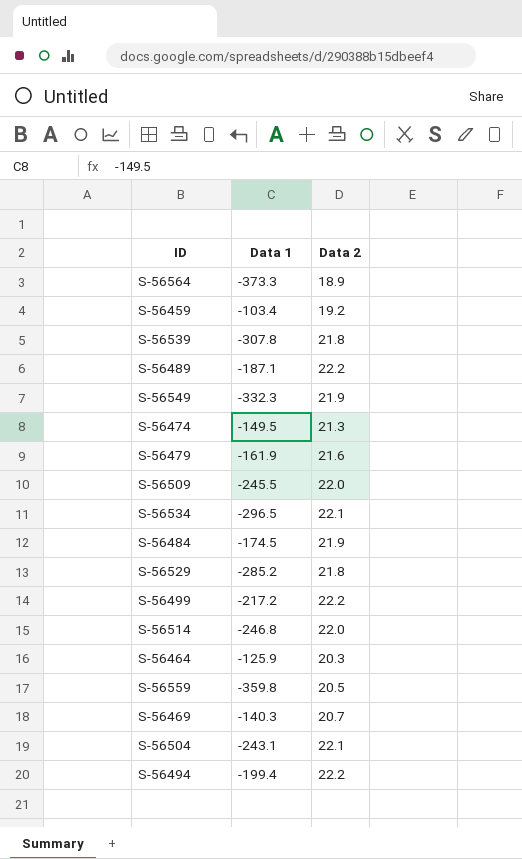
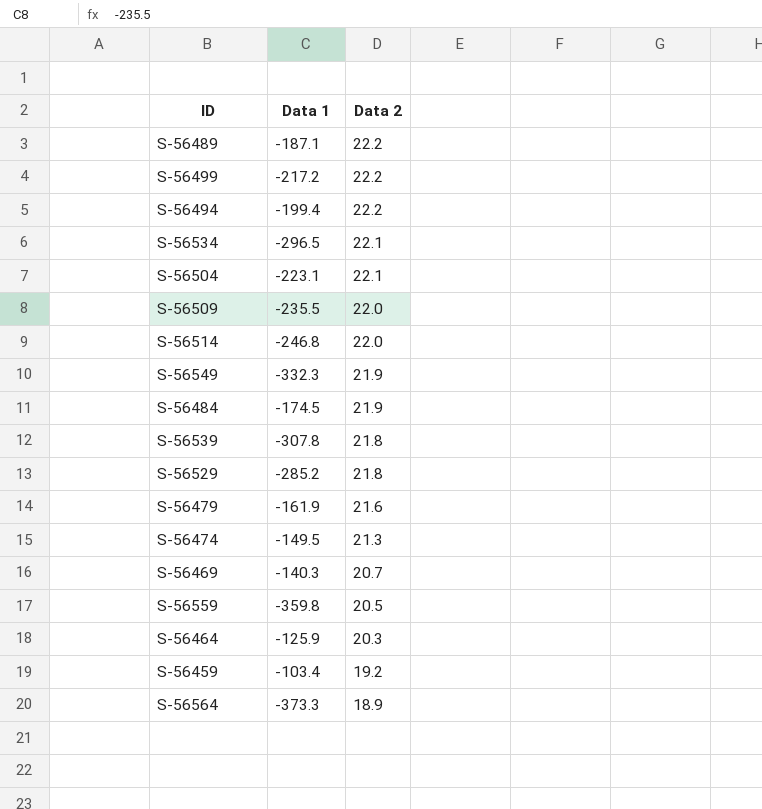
row order: none -> Data 2 descending
S-56504 | Data 1: -243.1 -> -223.1
S-56509 | Data 1: -245.5 -> -235.5

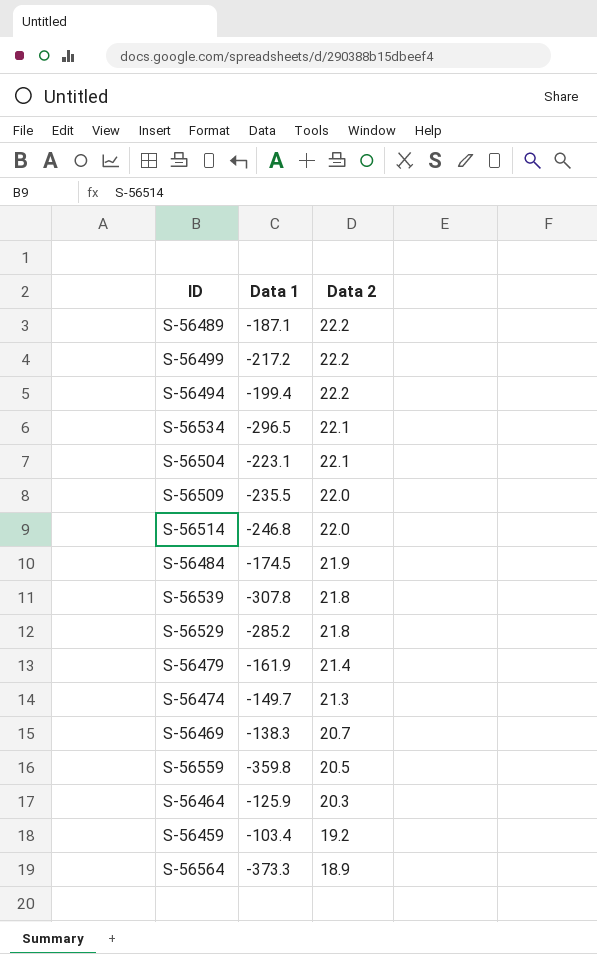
row S-56549: -332.3 | 21.9 -> none
S-56479 | Data 2: 21.6 -> 21.4
S-56474 | Data 1: -149.5 -> -149.7
S-56469 | Data 1: -140.3 -> -138.3

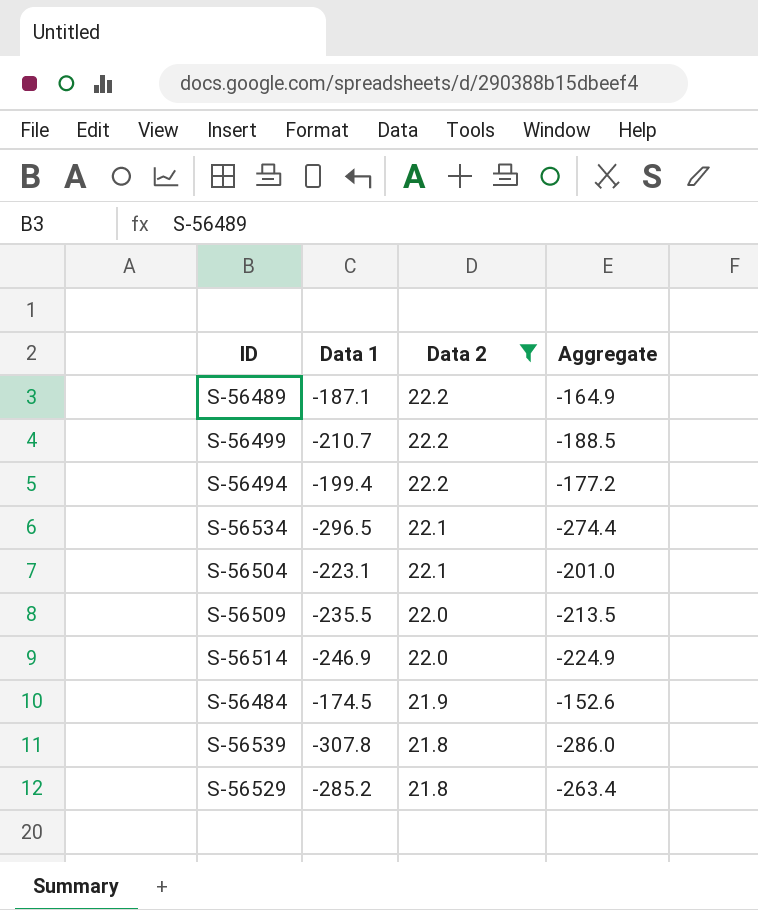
filter: none -> Data 2 >= 21.8
column Aggregate | formula: none -> [Data 1] + [Data 2]
S-56499 | Data 1: -217.2 -> -210.7
S-56514 | Data 1: -246.8 -> -246.9

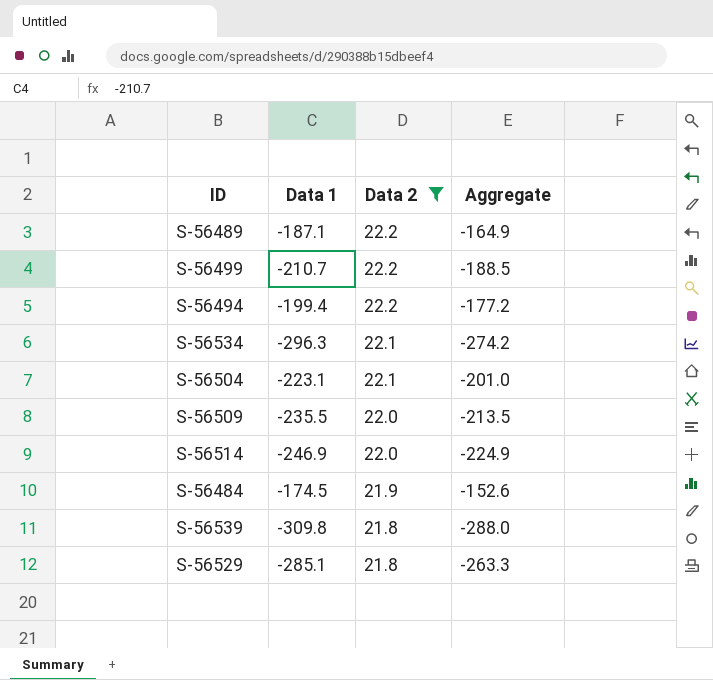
S-56534 | Data 1: -296.5 -> -296.3
S-56534 | Aggregate: -274.4 -> -274.2
S-56539 | Data 1: -307.8 -> -309.8
S-56539 | Aggregate: -286.0 -> -288.0
S-56529 | Data 1: -285.2 -> -285.1
S-56529 | Aggregate: -263.4 -> -263.3

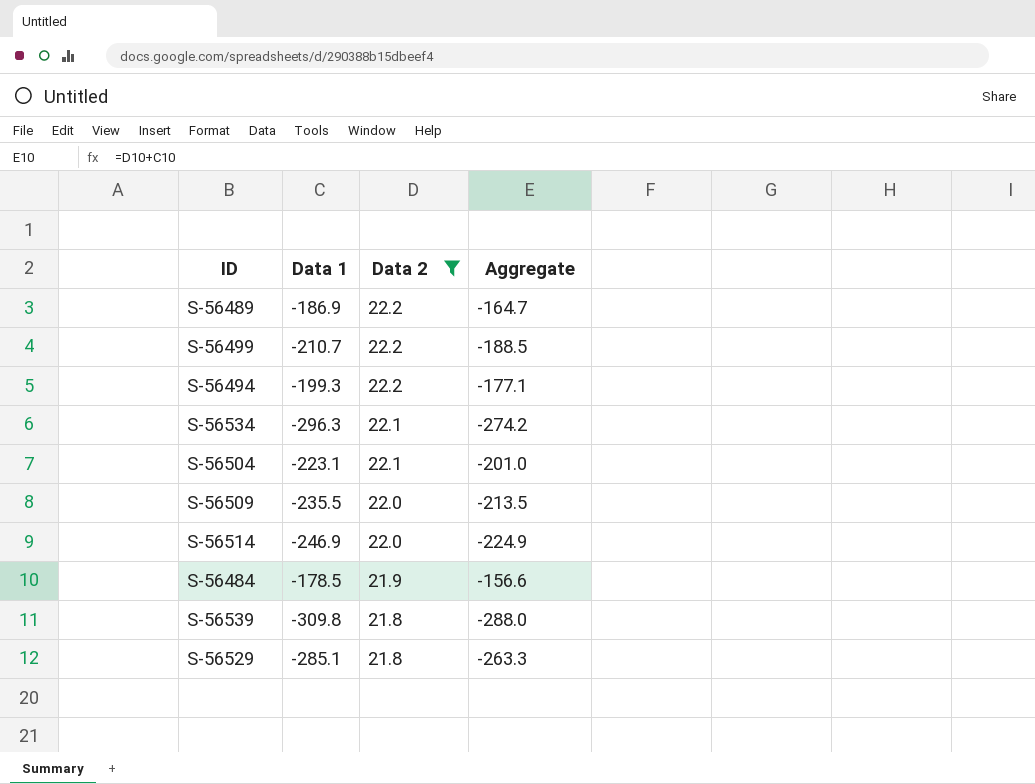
S-56489 | Data 1: -187.1 -> -186.9
S-56489 | Aggregate: -164.9 -> -164.7
S-56494 | Data 1: -199.4 -> -199.3
S-56494 | Aggregate: -177.2 -> -177.1
S-56484 | Data 1: -174.5 -> -178.5
S-56484 | Aggregate: -152.6 -> -156.6

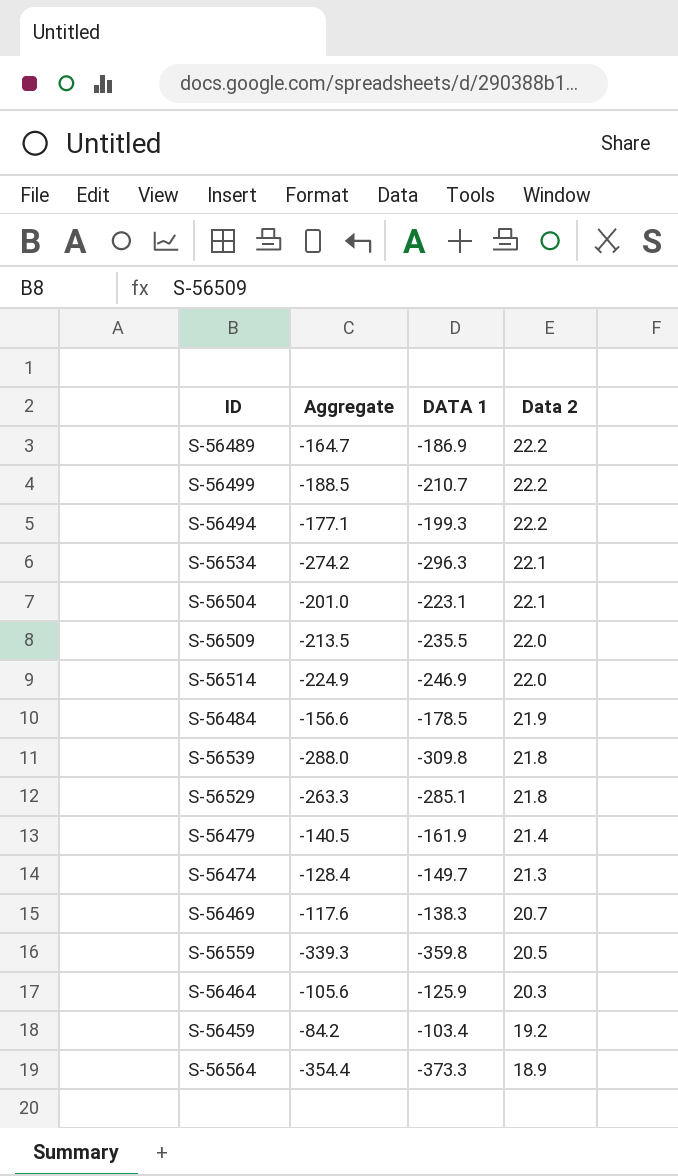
filter: Data 2 >= 21.8 -> none
column Aggregate | position: 4 -> 2
column name: Data 1 -> DATA 1

